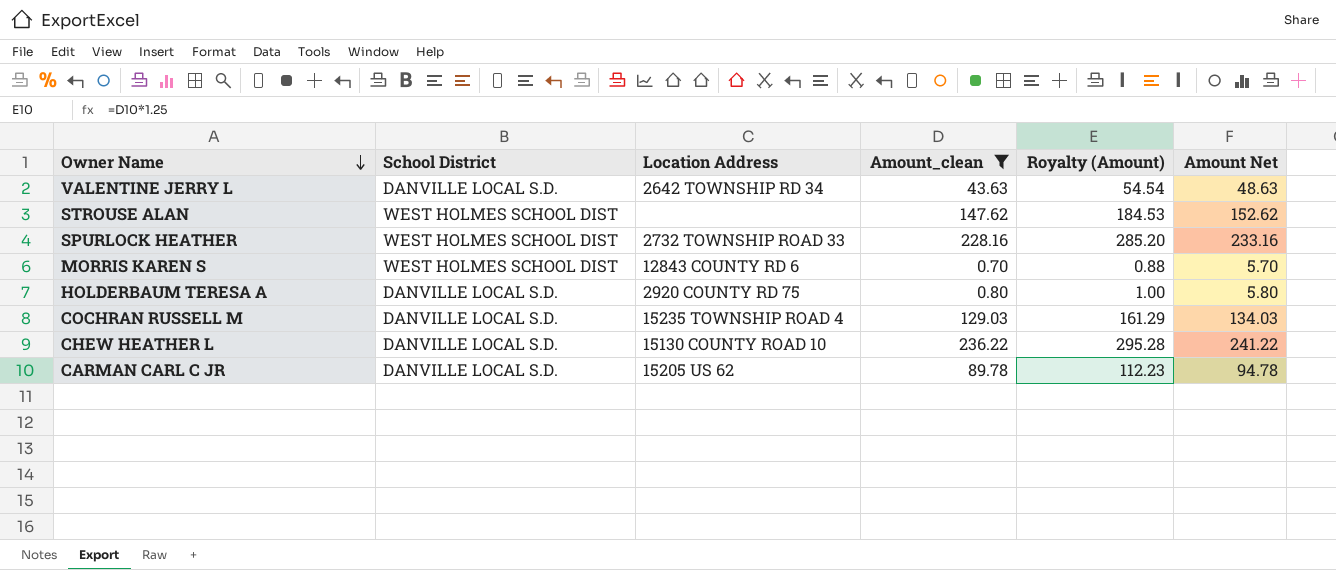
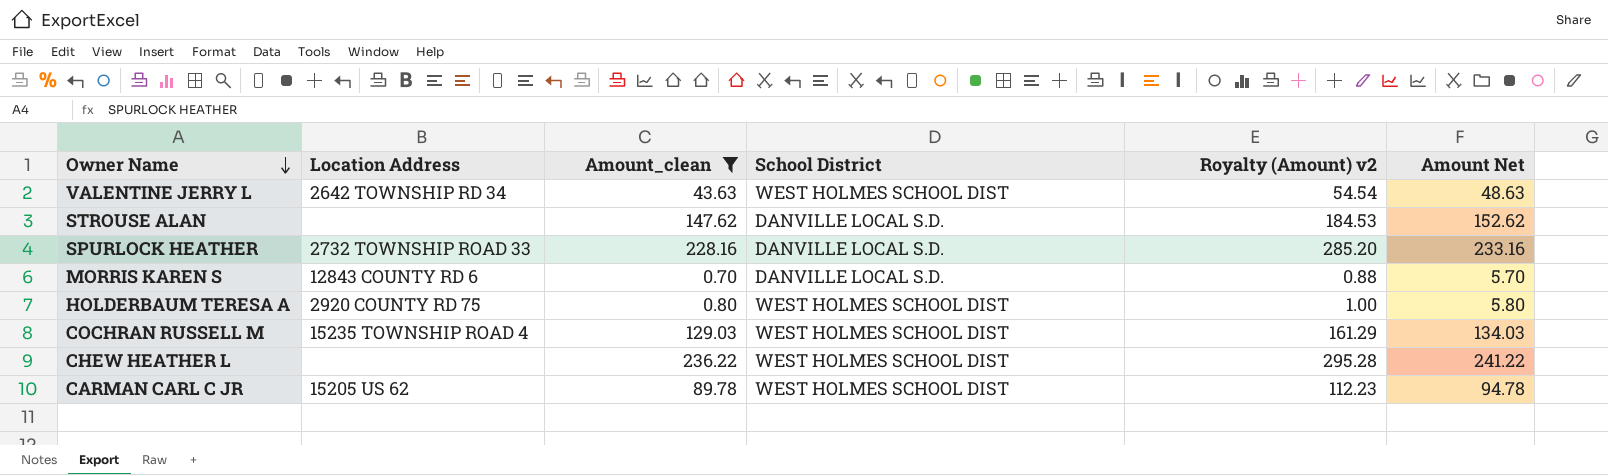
column School District | position: 2 -> 4
column name: Royalty (Amount) -> Royalty (Amount) v2
VALENTINE JERRY L | School District: DANVILLE LOCAL S.D. -> WEST HOLMES SCHOOL DIST
STROUSE ALAN | School District: WEST HOLMES SCHOOL DIST -> DANVILLE LOCAL S.D.
SPURLOCK HEATHER | School District: WEST HOLMES SCHOOL DIST -> DANVILLE LOCAL S.D.
MORRIS KAREN S | School District: WEST HOLMES SCHOOL DIST -> DANVILLE LOCAL S.D.
HOLDERBAUM TERESA A | School District: DANVILLE LOCAL S.D. -> WEST HOLMES SCHOOL DIST
COCHRAN RUSSELL M | School District: DANVILLE LOCAL S.D. -> WEST HOLMES SCHOOL DIST
CHEW HEATHER L | Location Address: 15130 COUNTY ROAD 10 -> none
CHEW HEATHER L | School District: DANVILLE LOCAL S.D. -> WEST HOLMES SCHOOL DIST
CARMAN CARL C JR | School District: DANVILLE LOCAL S.D. -> WEST HOLMES SCHOOL DIST

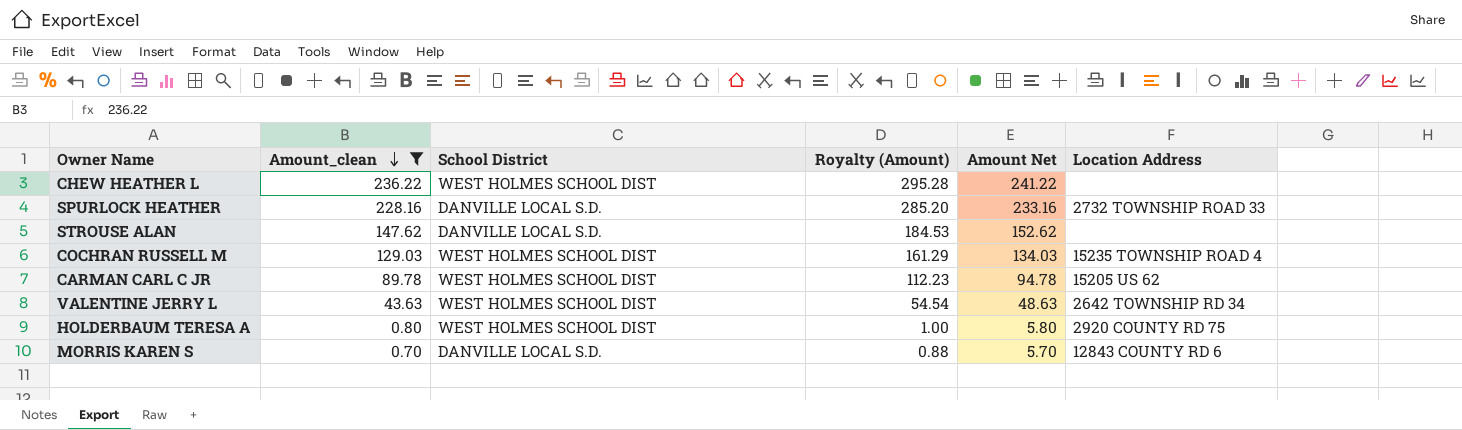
row order: Owner Name descending -> Amount_clean descending
column name: Royalty (Amount) v2 -> Royalty (Amount)
column Location Address | position: 2 -> 6

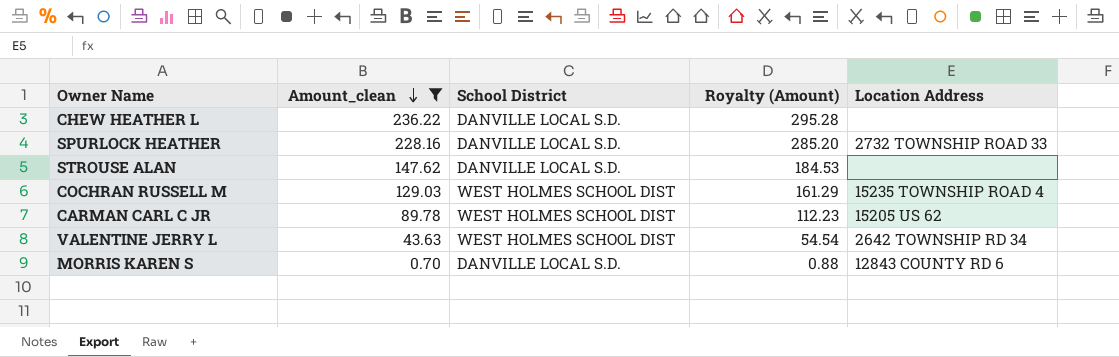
column Amount Net | formula: [Amount_clean] + 5 -> none
row HOLDERBAUM TERESA A: 0.80 | WEST HOLMES SCHOOL DIST | 1.00 | 5.80 | 2920 COUNTY RD 75 -> none
CHEW HEATHER L | School District: WEST HOLMES SCHOOL DIST -> DANVILLE LOCAL S.D.

